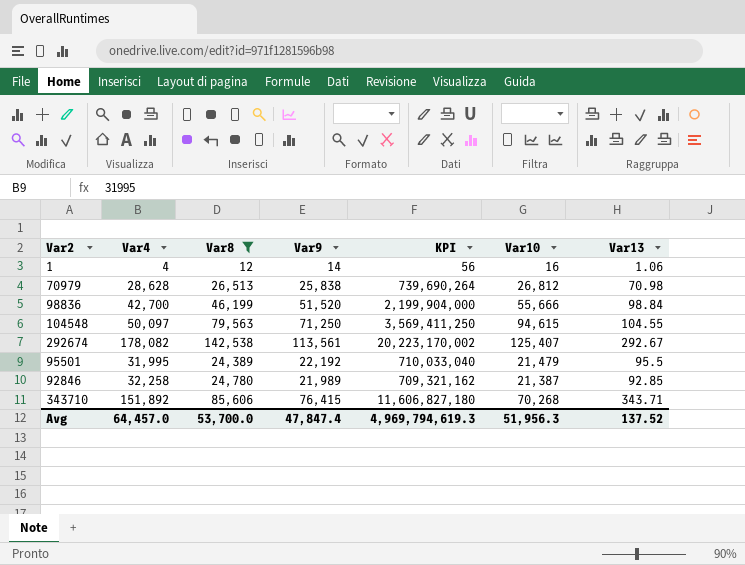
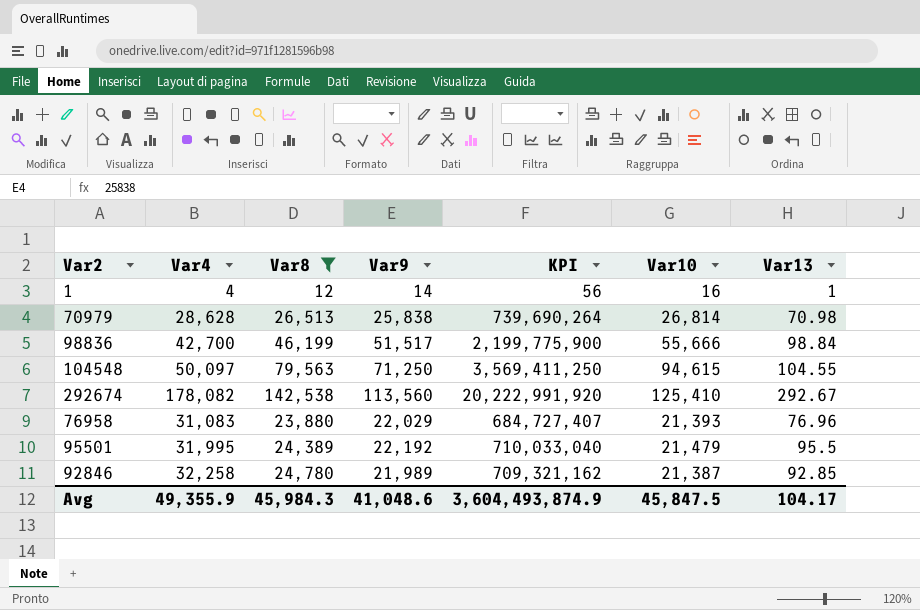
row 343710: 151,892 | 85,606 | 76,415 | 11,606,827,180 | 70,268 | 343.71 -> none
1 | Var13: 1.06 -> 1
70979 | Var10: 26,812 -> 26,814
98836 | Var9: 51,520 -> 51,517
98836 | KPI: 2,199,904,000 -> 2,199,775,900
292674 | Var9: 113,561 -> 113,560
292674 | KPI: 20,223,170,002 -> 20,222,991,920
292674 | Var10: 125,407 -> 125,410
row 76958: none -> 31,083 | 23,880 | 22,029 | 684,727,407 | 21,393 | 76.96
Avg | Var4: 64,457.0 -> 49,355.9
Avg | Var8: 53,700.0 -> 45,984.3
Avg | Var9: 47,847.4 -> 41,048.6
Avg | KPI: 4,969,794,619.3 -> 3,604,493,874.9
Avg | Var10: 51,956.3 -> 45,847.5
Avg | Var13: 137.52 -> 104.17

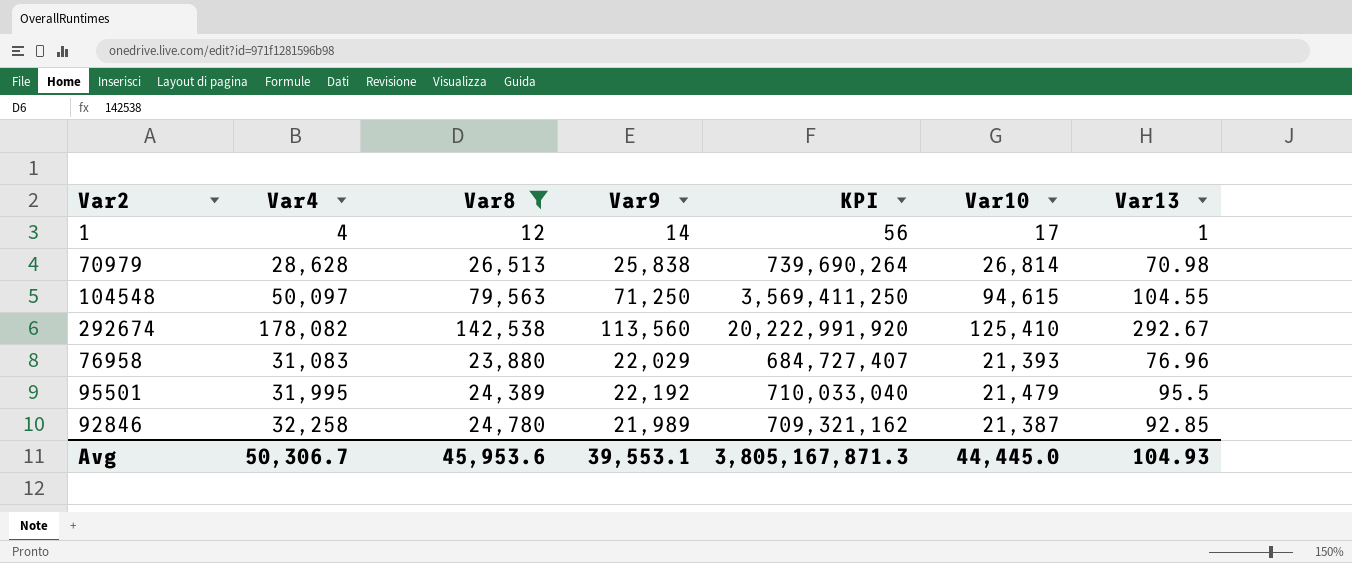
row 98836: 42,700 | 46,199 | 51,517 | 2,199,775,900 | 55,666 | 98.84 -> none
1 | Var10: 16 -> 17
Avg | Var4: 49,355.9 -> 50,306.7
Avg | Var8: 45,984.3 -> 45,953.6
Avg | Var9: 41,048.6 -> 39,553.1
Avg | KPI: 3,604,493,874.9 -> 3,805,167,871.3
Avg | Var10: 45,847.5 -> 44,445.0
Avg | Var13: 104.17 -> 104.93

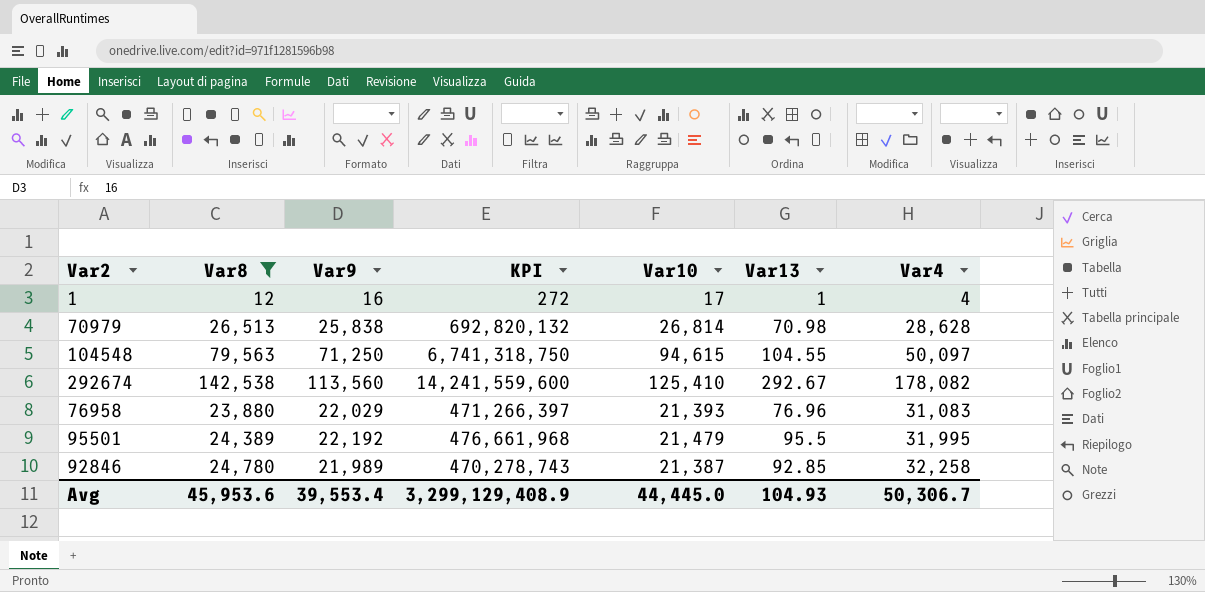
column KPI | formula: [Var4] * [Var9] -> [Var9] * [Var10]
column Var4 | position: 2 -> 7
1 | Var9: 14 -> 16
Avg | Var9: 39,553.1 -> 39,553.4
Avg | KPI: 3,805,167,871.3 -> 3,299,129,408.9

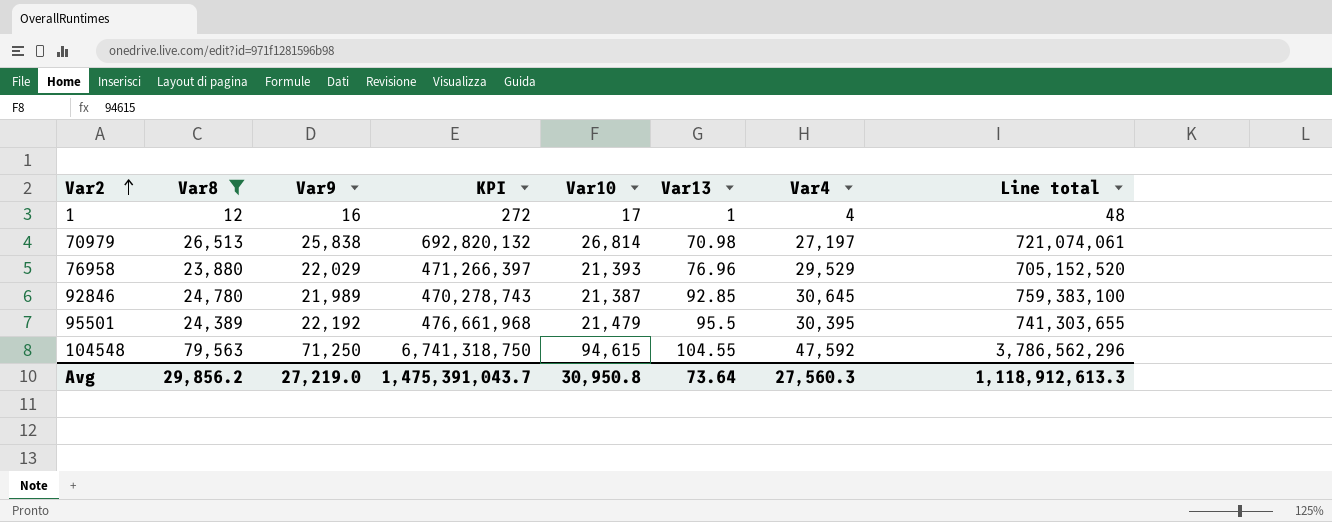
row order: none -> Var2 ascending
column Line total | formula: none -> [Var8] * [Var4]
row 292674: 142,538 | 113,560 | 14,241,559,600 | 125,410 | 292.67 | 178,082 -> none
70979 | Var4: 28,628 -> 27,197
76958 | Var4: 31,083 -> 29,529
92846 | Var4: 32,258 -> 30,645
95501 | Var4: 31,995 -> 30,395
104548 | Var4: 50,097 -> 47,592
Avg | Var8: 45,953.6 -> 29,856.2
Avg | Var9: 39,553.4 -> 27,219.0
Avg | KPI: 3,299,129,408.9 -> 1,475,391,043.7
Avg | Var10: 44,445.0 -> 30,950.8
Avg | Var13: 104.93 -> 73.64
Avg | Var4: 50,306.7 -> 27,560.3

